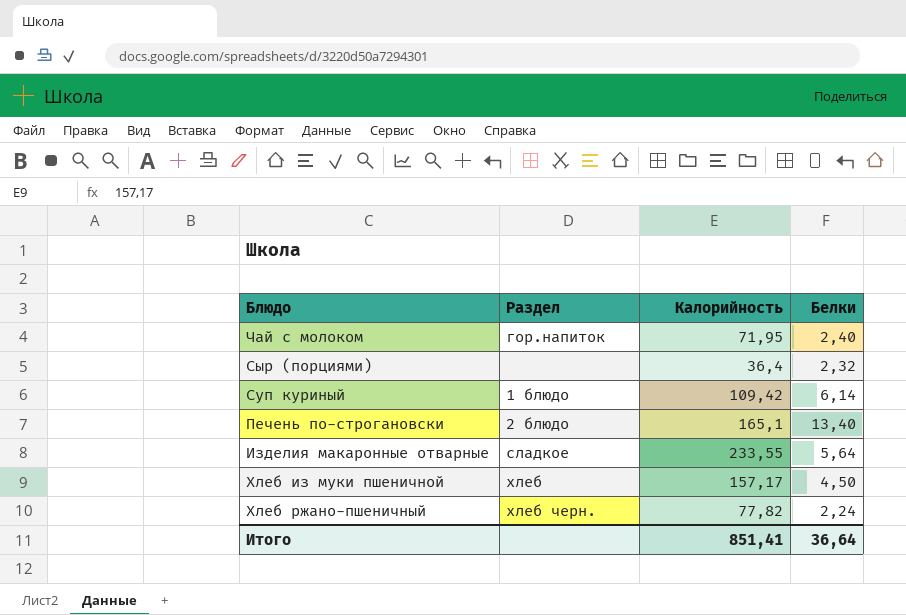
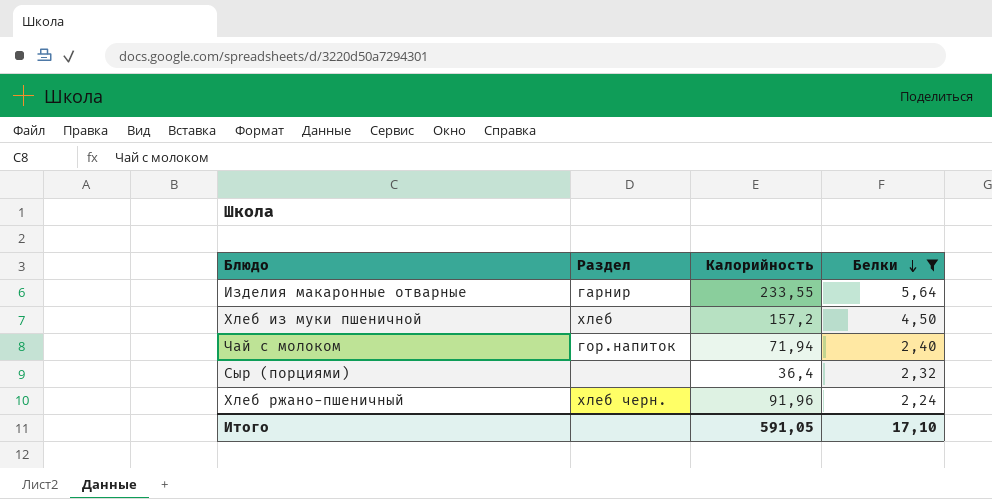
filter: none -> Белки <= 5,64
row order: none -> Белки descending
Изделия макаронные отварные | Раздел: сладкое -> гарнир
Хлеб из муки пшеничной | Калорийность: 157,17 -> 157,2
Чай с молоком | Калорийность: 71,95 -> 71,94
Хлеб ржано-пшеничный | Калорийность: 77,82 -> 91,96
Итого | Калорийность: 851,41 -> 591,05
Итого | Белки: 36,64 -> 17,10

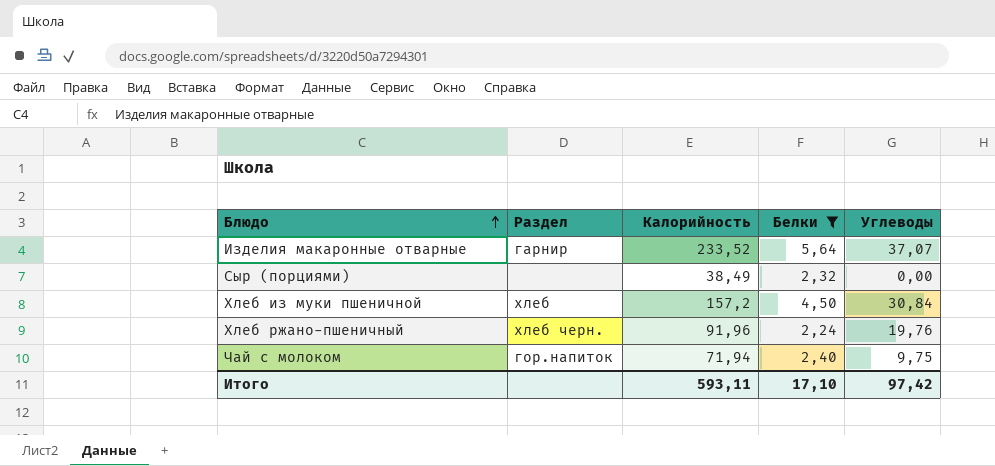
row order: Белки descending -> Блюдо ascending
column Углеводы | position: none -> 5
Изделия макаронные отварные | Калорийность: 233,55 -> 233,52
Сыр (порциями) | Калорийность: 36,4 -> 38,49
Итого | Калорийность: 591,05 -> 593,11

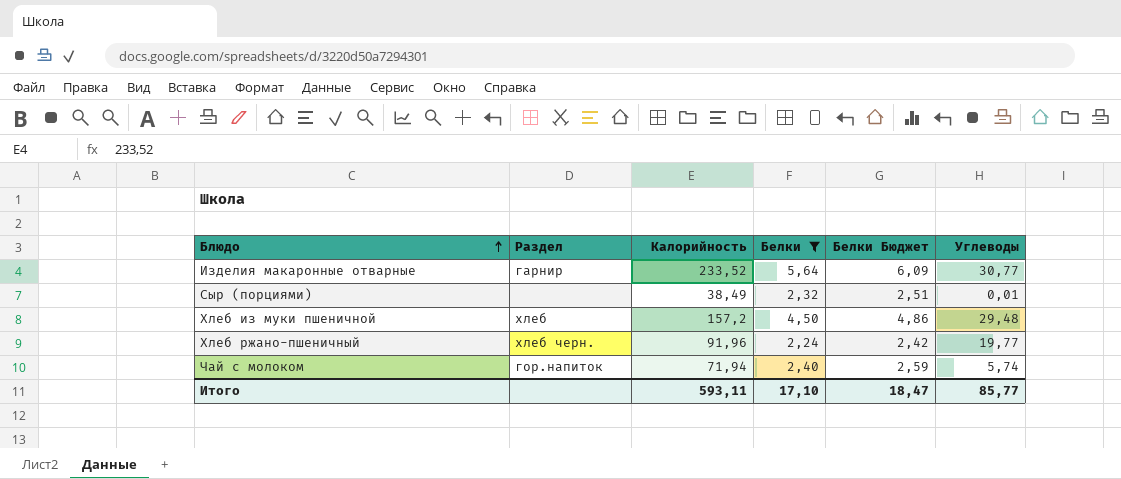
column Белки Бюджет | formula: none -> [Белки] * 1,08
Изделия макаронные отварные | Углеводы: 37,07 -> 30,77
Сыр (порциями) | Углеводы: 0,00 -> 0,01
Хлеб из муки пшеничной | Углеводы: 30,84 -> 29,48
Хлеб ржано-пшеничный | Углеводы: 19,76 -> 19,77
Чай с молоком | Углеводы: 9,75 -> 5,74
Итого | Углеводы: 97,42 -> 85,77

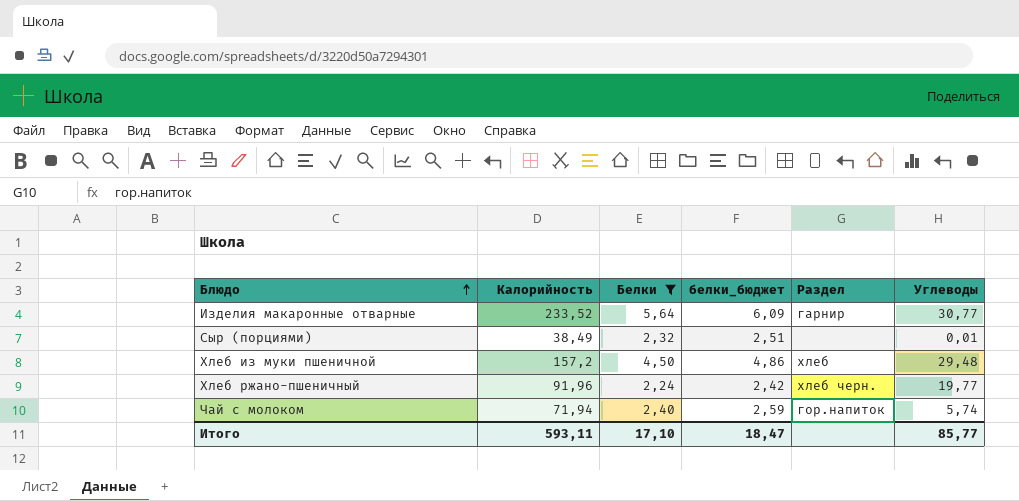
column name: Белки Бюджет -> белки_бюджет
column Раздел | position: 2 -> 5

